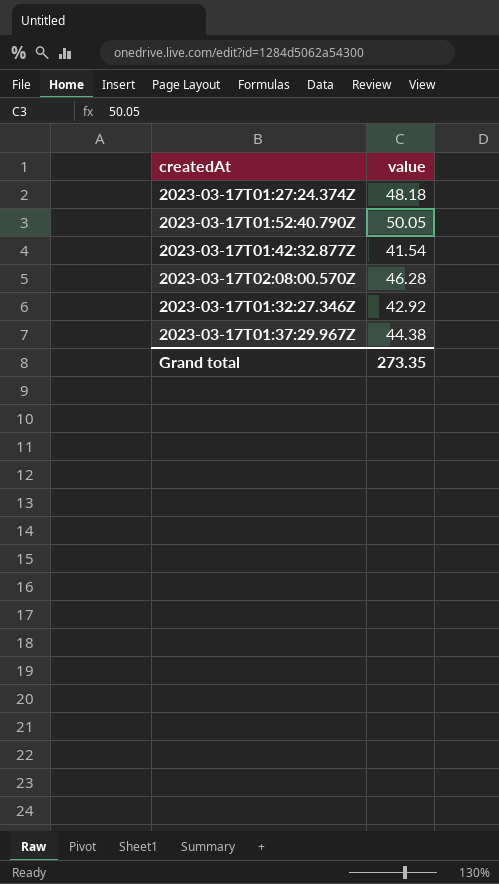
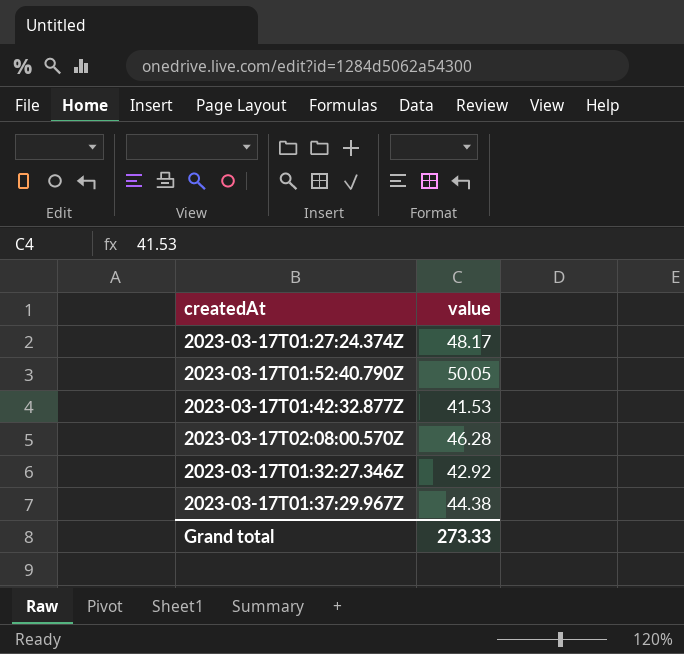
2023-03-17T01:27:24.374Z | value: 48.18 -> 48.17
2023-03-17T01:42:32.877Z | value: 41.54 -> 41.53
Grand total | value: 273.35 -> 273.33

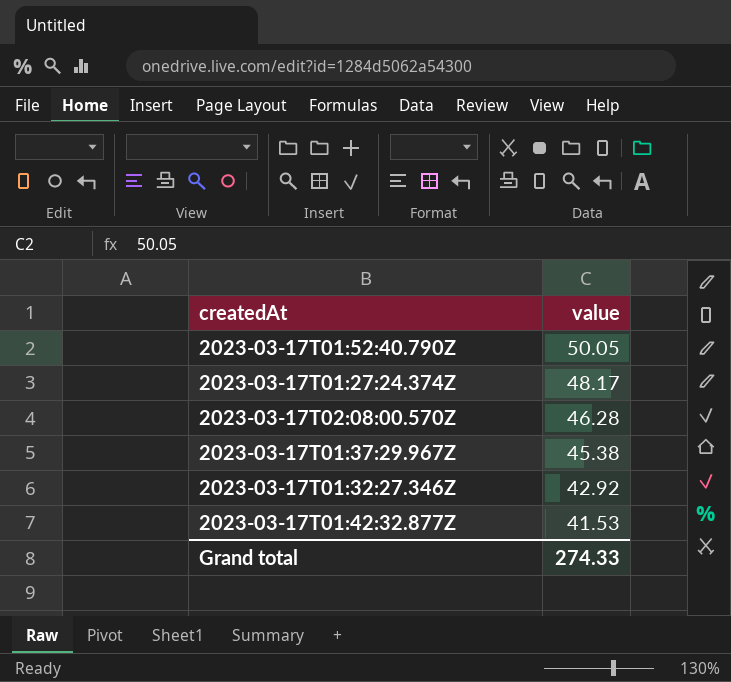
row order: none -> value descending
2023-03-17T01:37:29.967Z | value: 44.38 -> 45.38
Grand total | value: 273.33 -> 274.33

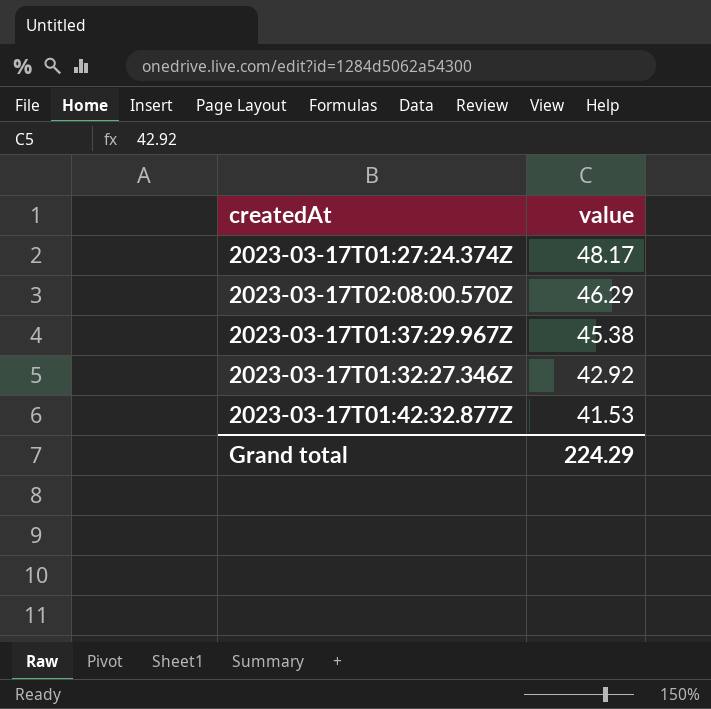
row 2023-03-17T01:52:40.790Z: 50.05 -> none
2023-03-17T02:08:00.570Z | value: 46.28 -> 46.29
Grand total | value: 274.33 -> 224.29

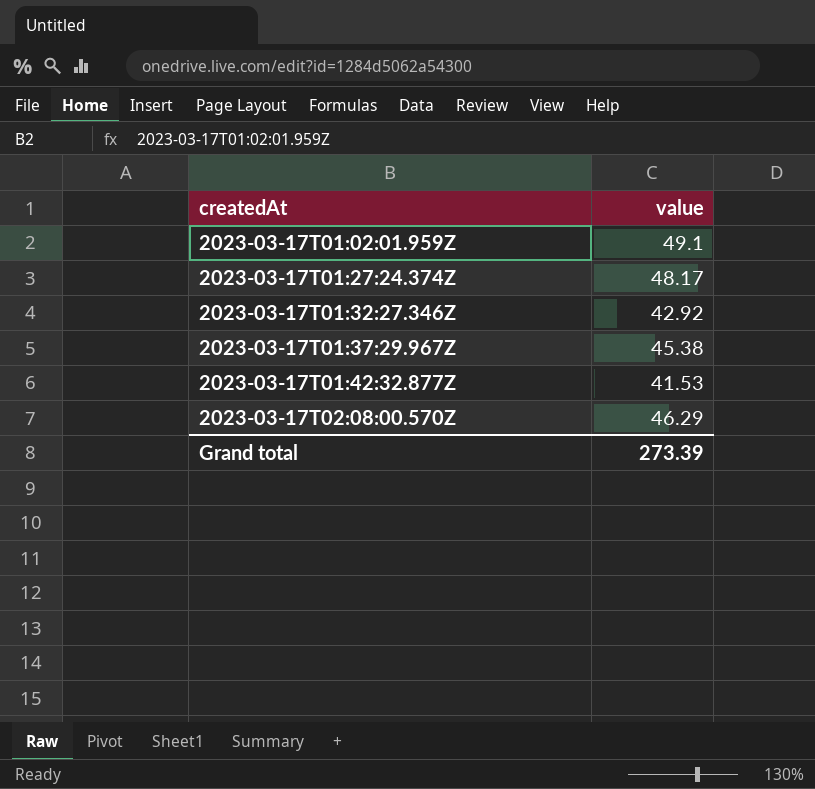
row order: value descending -> createdAt ascending
row 2023-03-17T01:02:01.959Z: none -> 49.1
Grand total | value: 224.29 -> 273.39

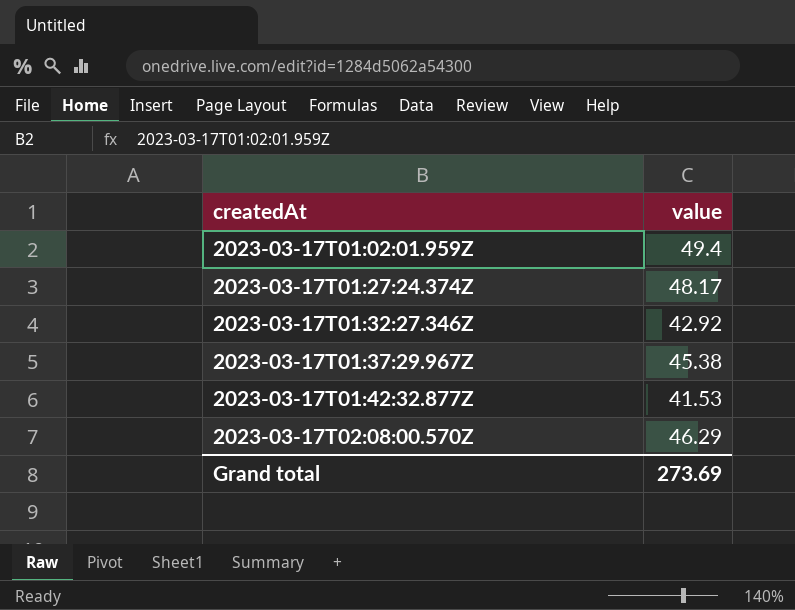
2023-03-17T01:02:01.959Z | value: 49.1 -> 49.4
Grand total | value: 273.39 -> 273.69

